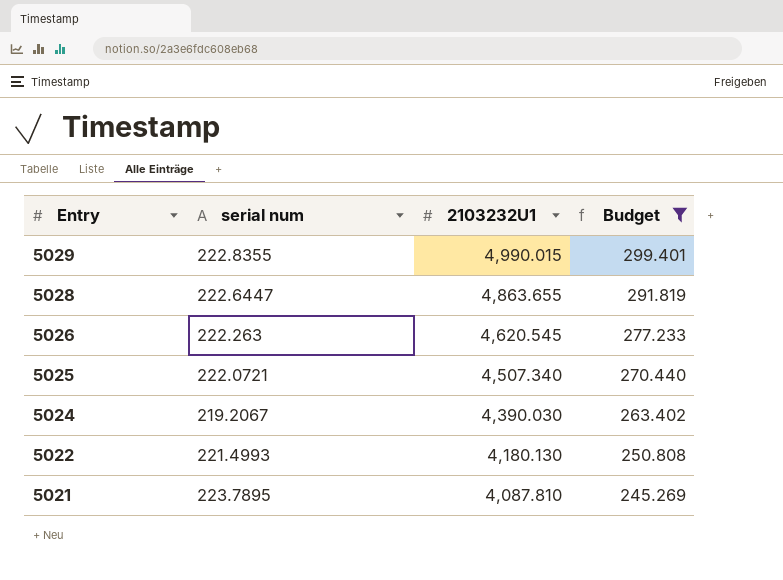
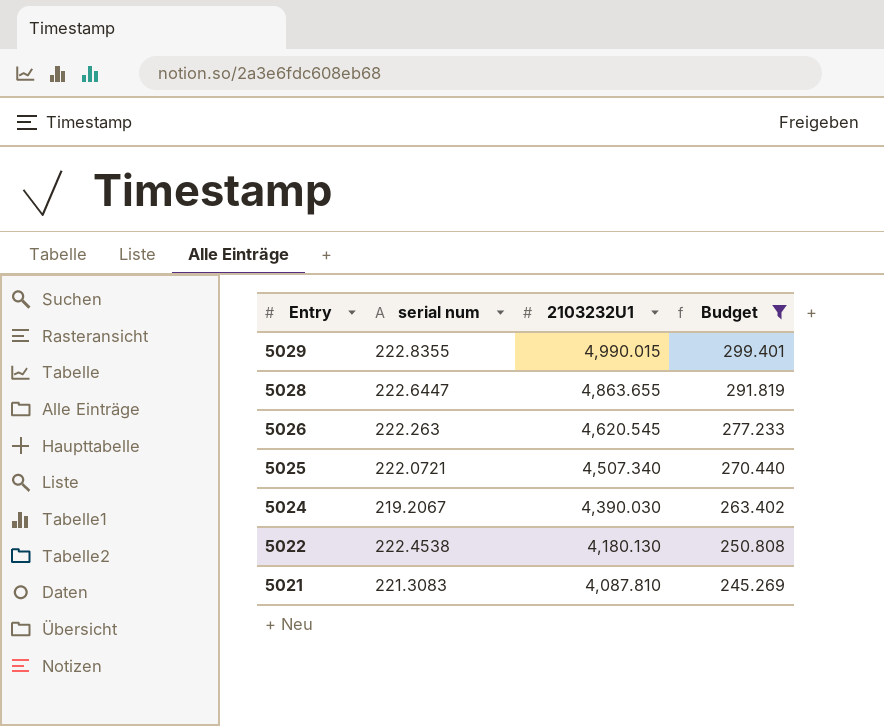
5022 | serial num: 221.4993 -> 222.4538
5021 | serial num: 223.7895 -> 221.3083

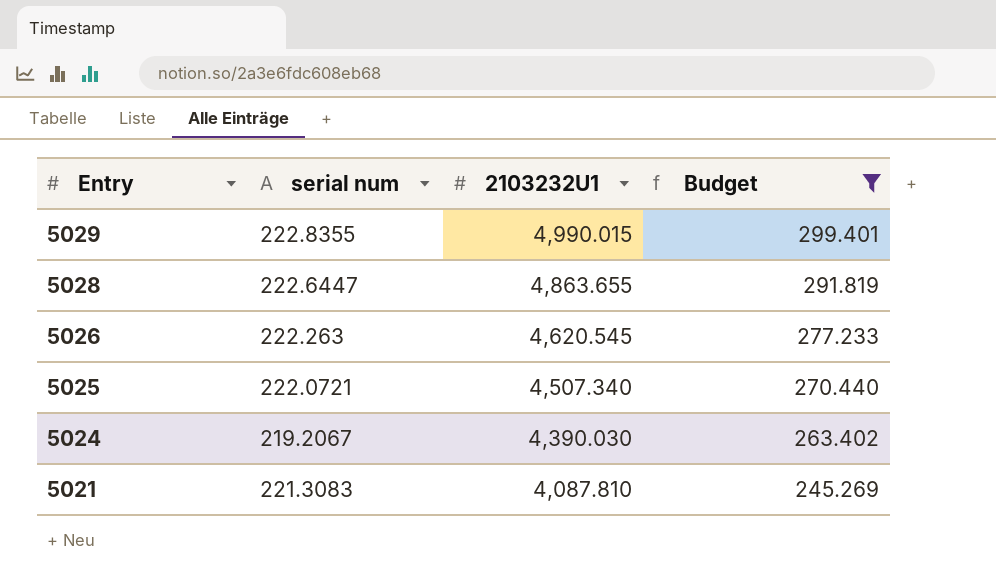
row 5022: 222.4538 | 4,180.130 | 250.808 -> none

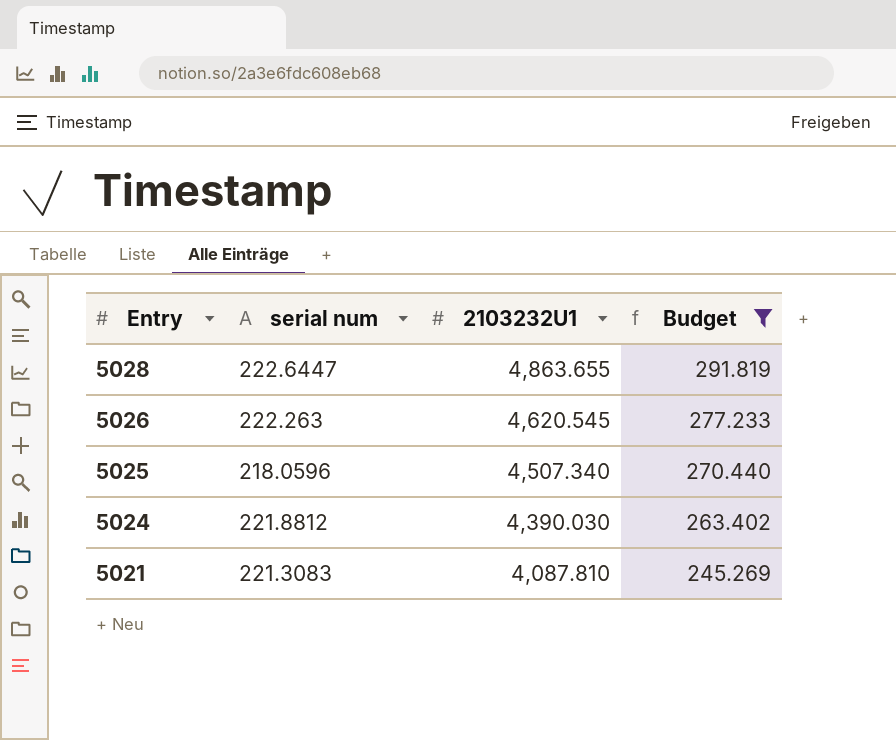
row 5029: 222.8355 | 4,990.015 | 299.401 -> none
5025 | serial num: 222.0721 -> 218.0596
5024 | serial num: 219.2067 -> 221.8812

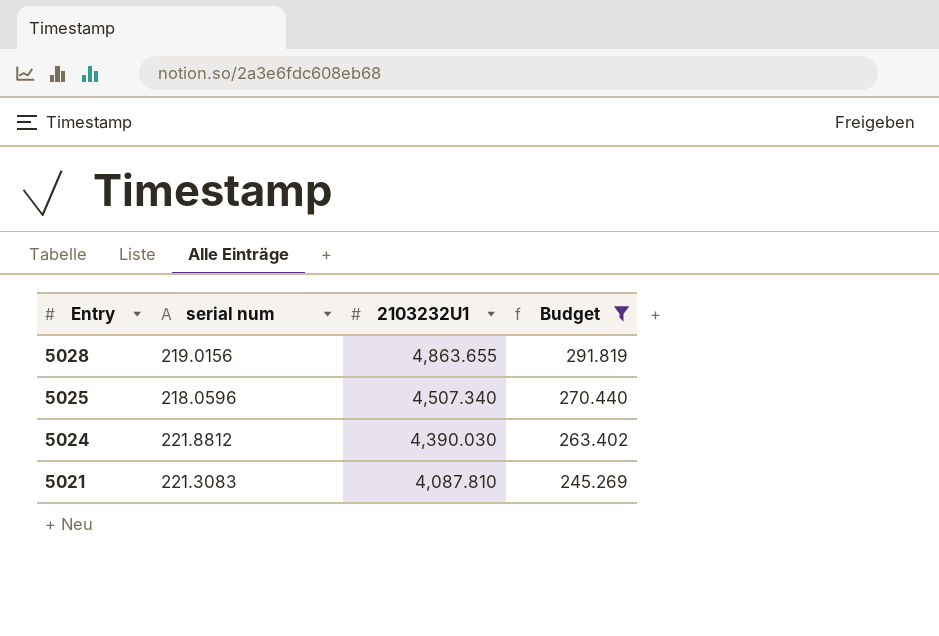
row 5026: 222.263 | 4,620.545 | 277.233 -> none
5028 | serial num: 222.6447 -> 219.0156

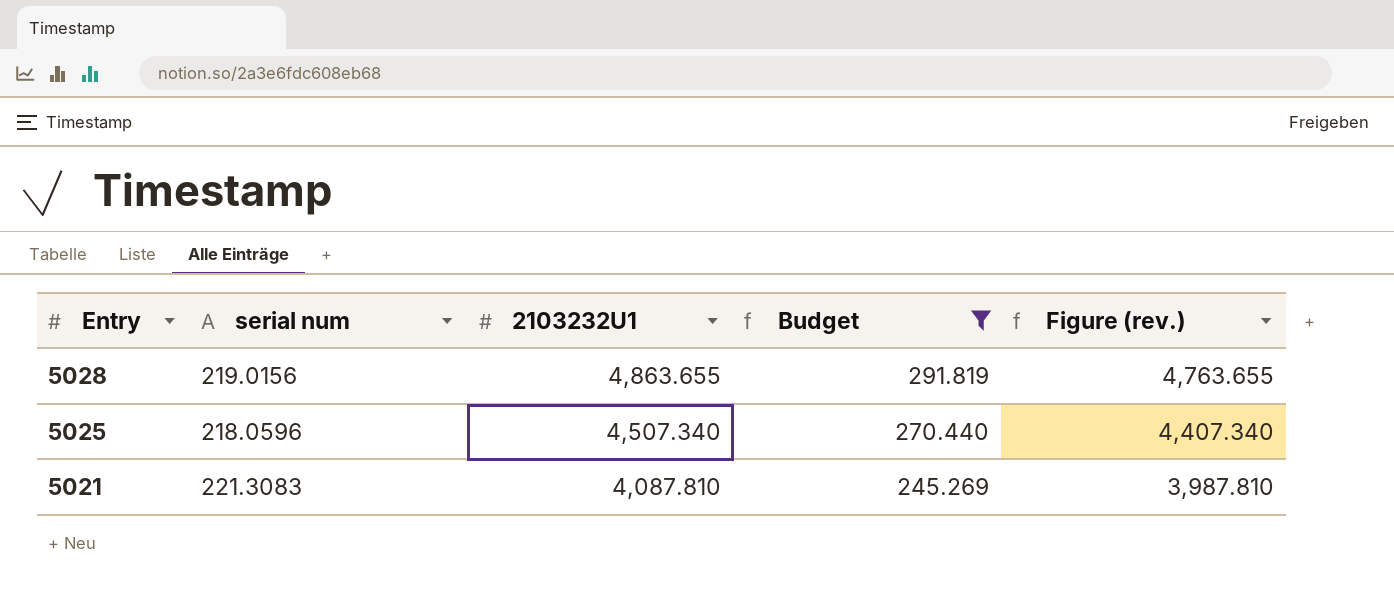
column Figure (rev.) | formula: none -> [2103232U1] - 100
row 5024: 221.8812 | 4,390.030 | 263.402 -> none

